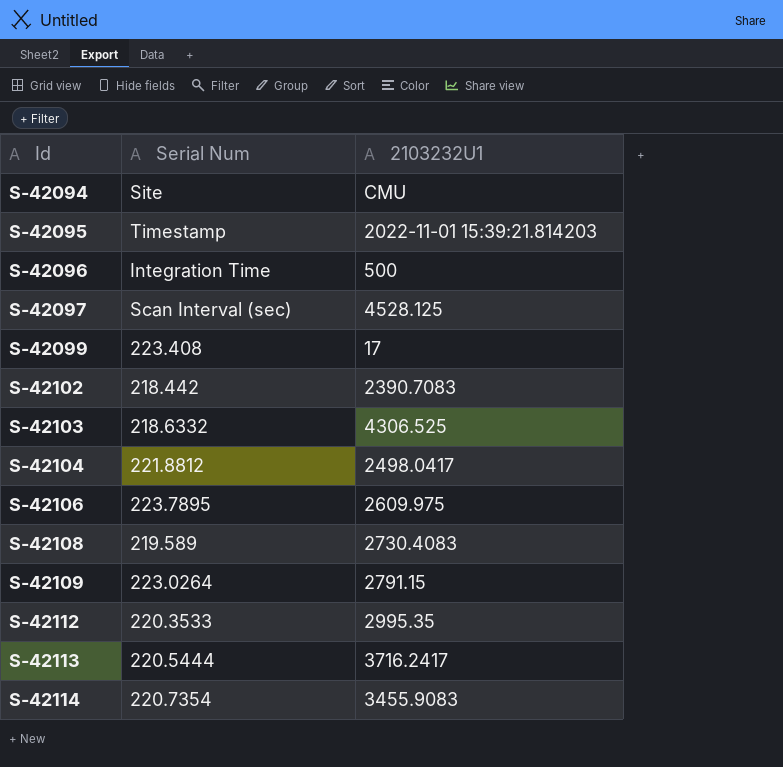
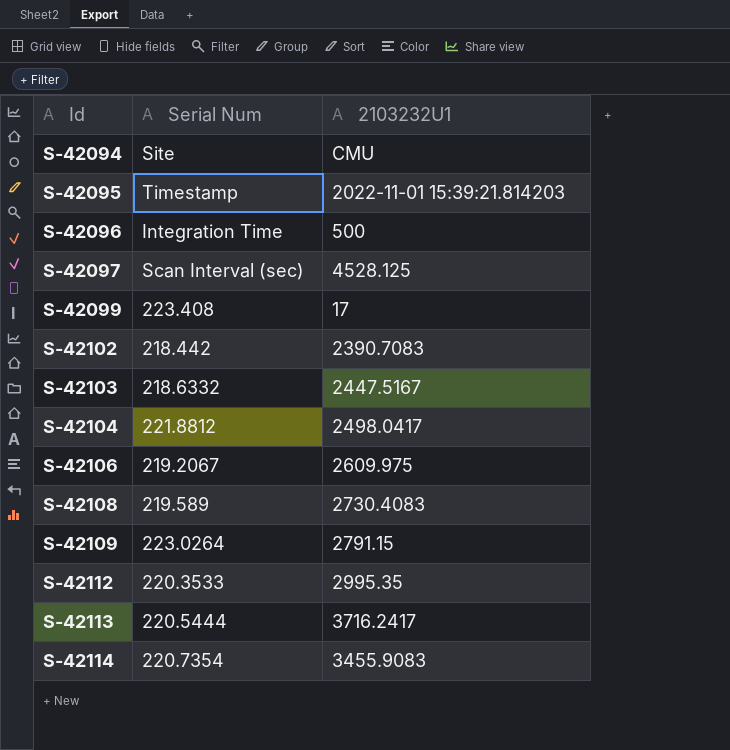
S-42103 | 2103232U1: 4306.525 -> 2447.5167
S-42106 | Serial Num: 223.7895 -> 219.2067

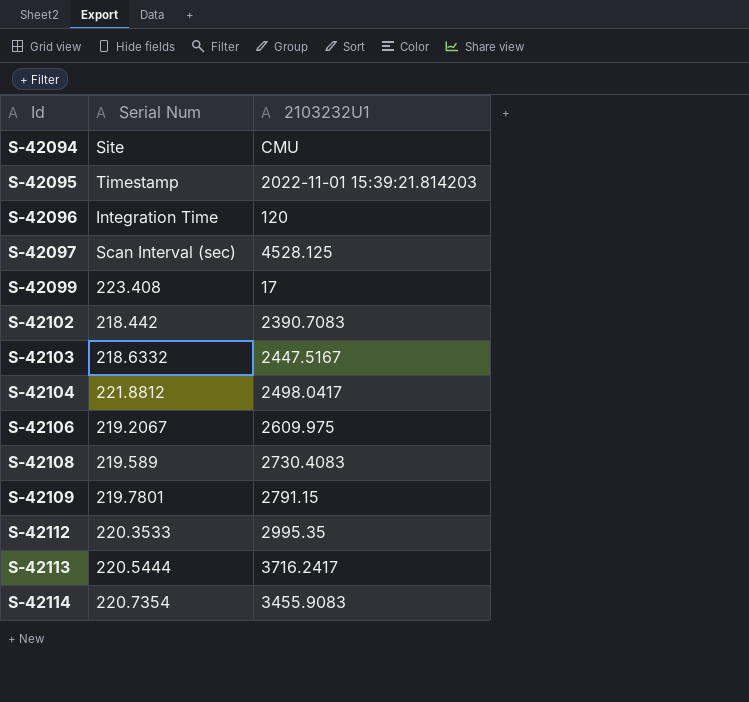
S-42096 | 2103232U1: 500 -> 120
S-42109 | Serial Num: 223.0264 -> 219.7801

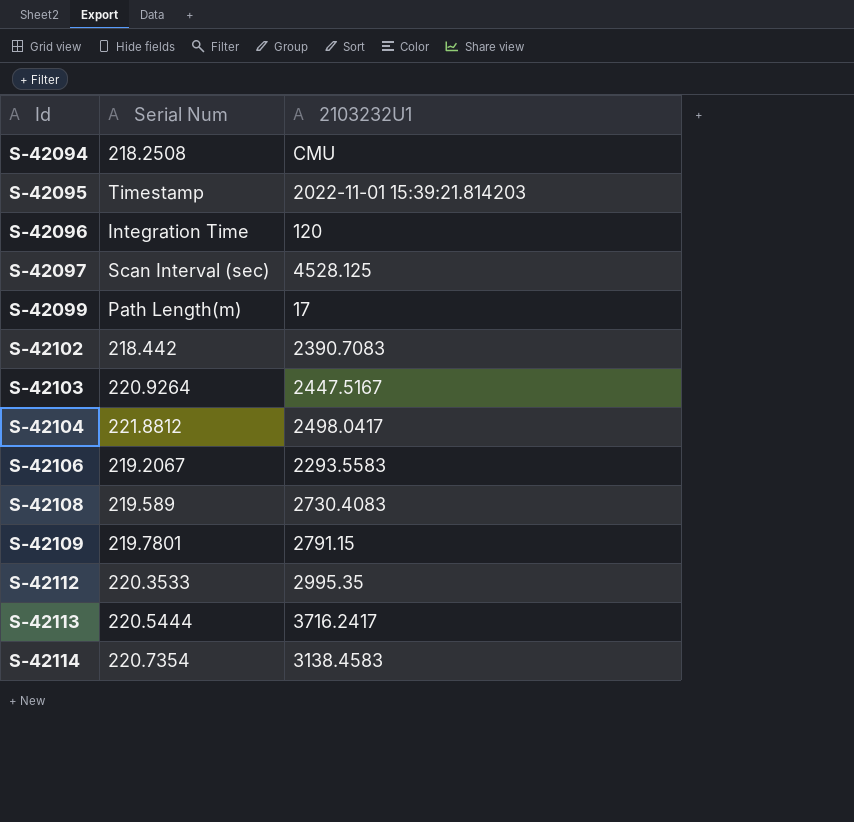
S-42094 | Serial Num: Site -> 218.2508
S-42099 | Serial Num: 223.408 -> Path Length(m)
S-42103 | Serial Num: 218.6332 -> 220.9264
S-42106 | 2103232U1: 2609.975 -> 2293.5583
S-42114 | 2103232U1: 3455.9083 -> 3138.4583

